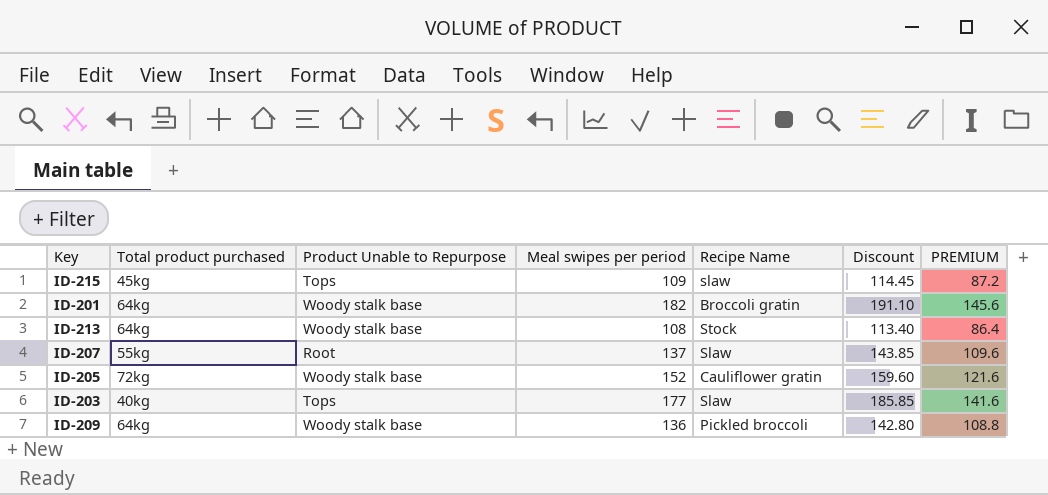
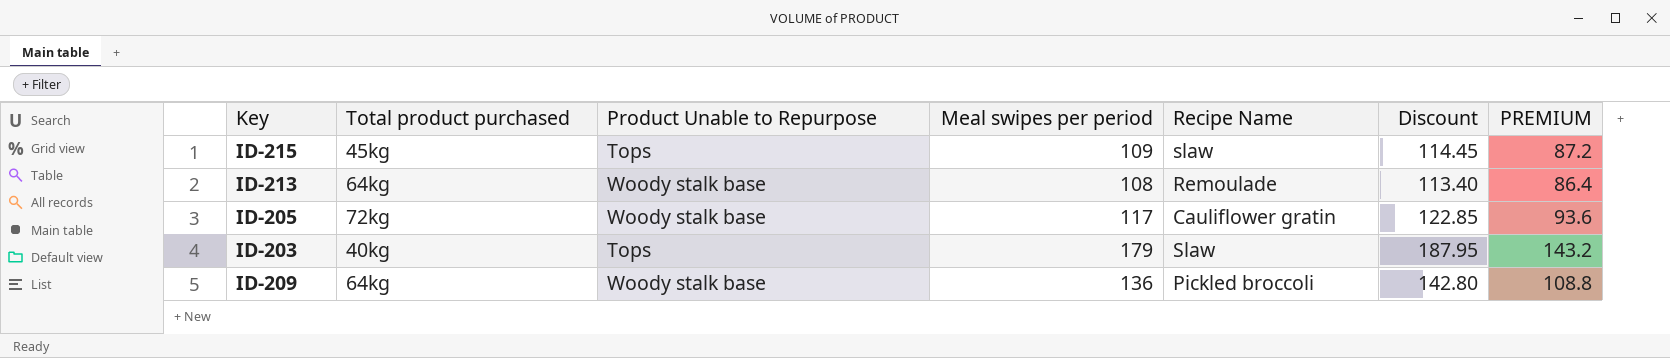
row ID-201: 64kg | Woody stalk base | 182 | Broccoli gratin | 191.10 | 145.6 -> none
row ID-207: 55kg | Root | 137 | Slaw | 143.85 | 109.6 -> none
ID-213 | Recipe Name: Stock -> Remoulade
ID-205 | Meal swipes per period: 152 -> 117
ID-205 | Discount: 159.60 -> 122.85
ID-205 | PREMIUM: 121.6 -> 93.6
ID-203 | Meal swipes per period: 177 -> 179
ID-203 | Discount: 185.85 -> 187.95
ID-203 | PREMIUM: 141.6 -> 143.2

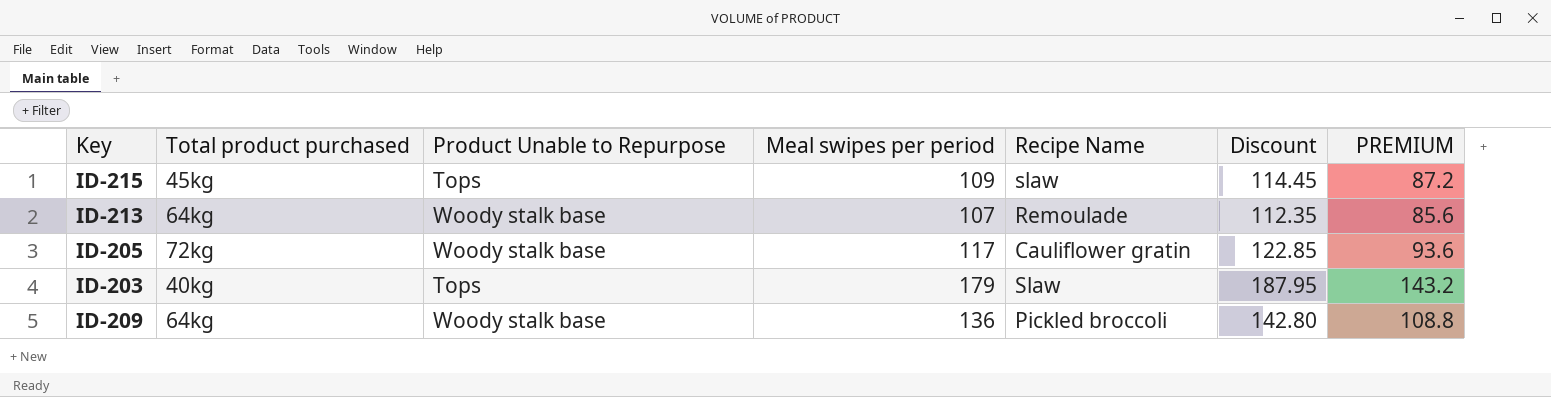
ID-213 | Meal swipes per period: 108 -> 107
ID-213 | Discount: 113.40 -> 112.35
ID-213 | PREMIUM: 86.4 -> 85.6

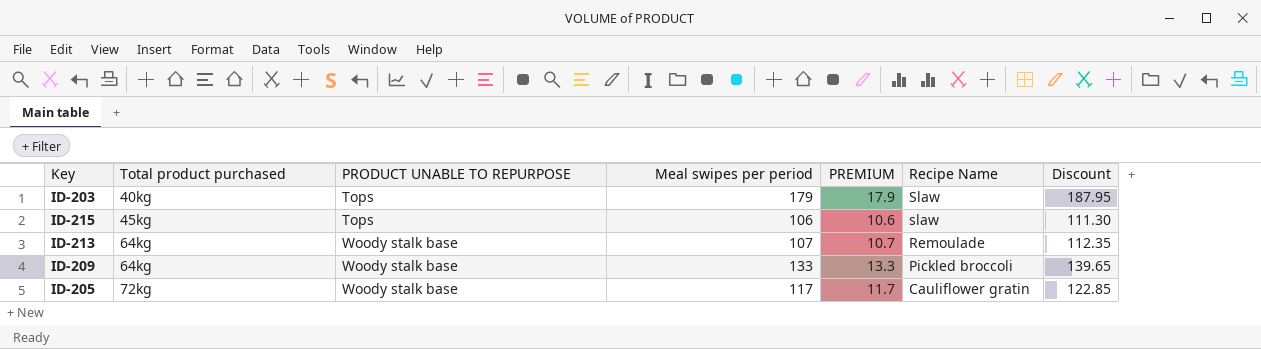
row order: none -> Total product purchased ascending
column name: Product Unable to Repurpose -> PRODUCT UNABLE TO REPURPOSE
column PREMIUM | formula: [Meal swipes per period] * 0.8 -> [Meal swipes per period] * 0.1
column PREMIUM | position: 7 -> 5
ID-215 | Meal swipes per period: 109 -> 106
ID-215 | Discount: 114.45 -> 111.30
ID-209 | Meal swipes per period: 136 -> 133
ID-209 | Discount: 142.80 -> 139.65

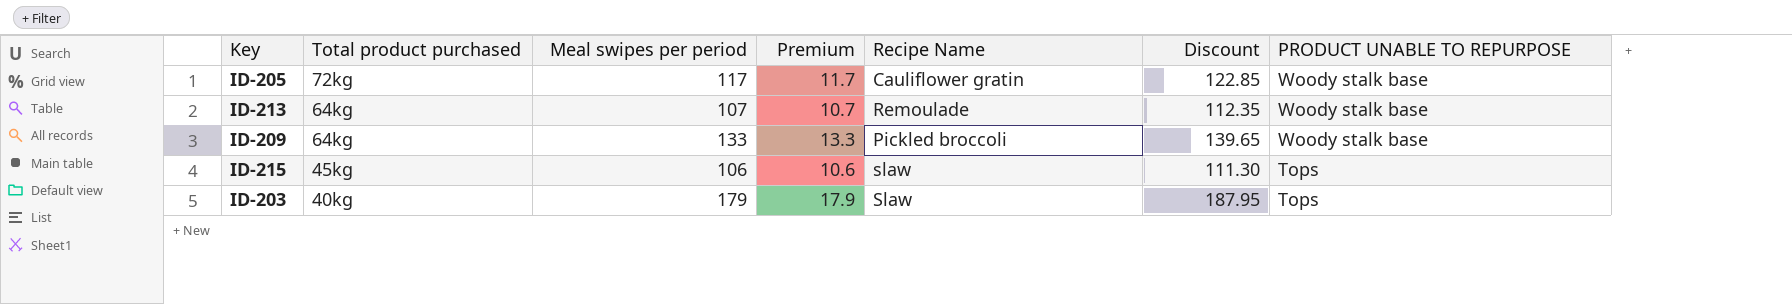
row order: Total product purchased ascending -> Total product purchased descending
column name: PREMIUM -> Premium
column PRODUCT UNABLE TO REPURPOSE | position: 3 -> 7

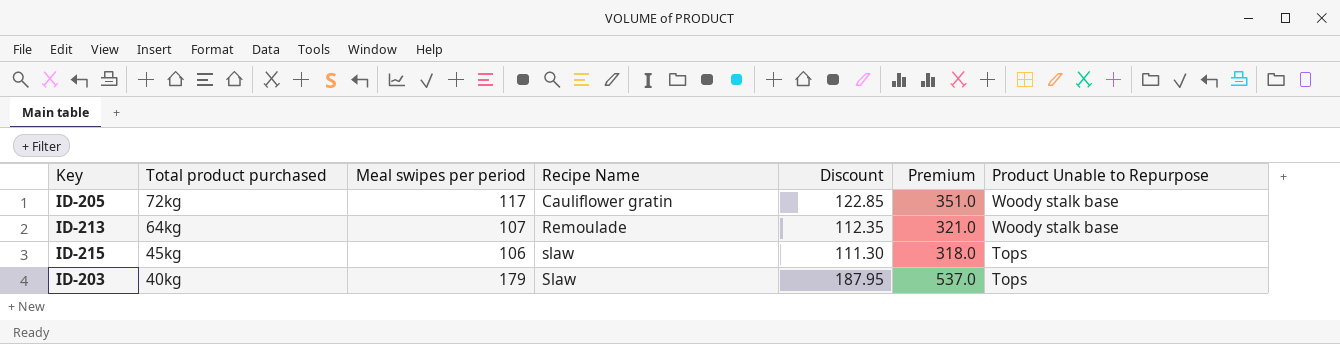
column Premium | formula: [Meal swipes per period] * 0.1 -> [Meal swipes per period] * 3
column Premium | position: 4 -> 6
column name: PRODUCT UNABLE TO REPURPOSE -> Product Unable to Repurpose
row ID-209: 64kg | 133 | 13.3 | Pickled broccoli | 139.65 | Woody stalk base -> none

